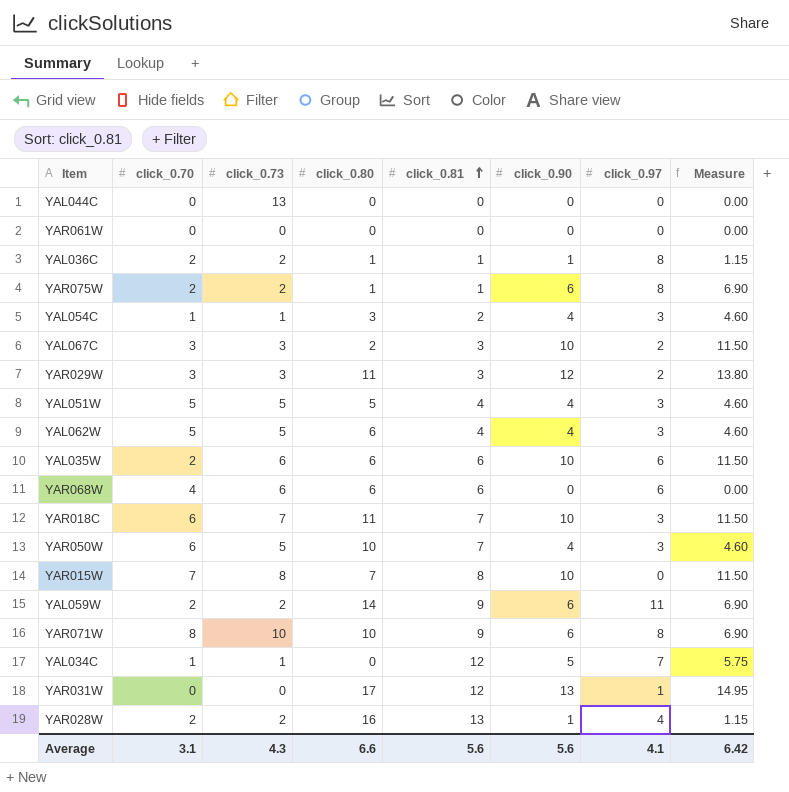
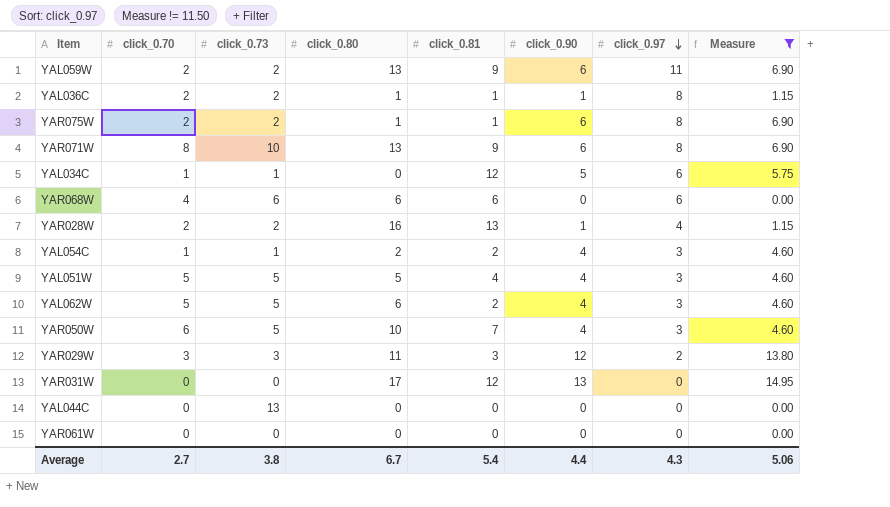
filter: none -> Measure != 11.50
row order: click_0.81 ascending -> click_0.97 descending
YAL059W | click_0.80: 14 -> 13
YAR071W | click_0.80: 10 -> 13
YAL034C | click_0.97: 7 -> 6
YAL054C | click_0.80: 3 -> 2
YAL062W | click_0.81: 4 -> 2
YAR031W | click_0.97: 1 -> 0
Average | click_0.70: 3.1 -> 2.7
Average | click_0.73: 4.3 -> 3.8
Average | click_0.80: 6.6 -> 6.7
Average | click_0.81: 5.6 -> 5.4
Average | click_0.90: 5.6 -> 4.4
Average | click_0.97: 4.1 -> 4.3
Average | Measure: 6.42 -> 5.06

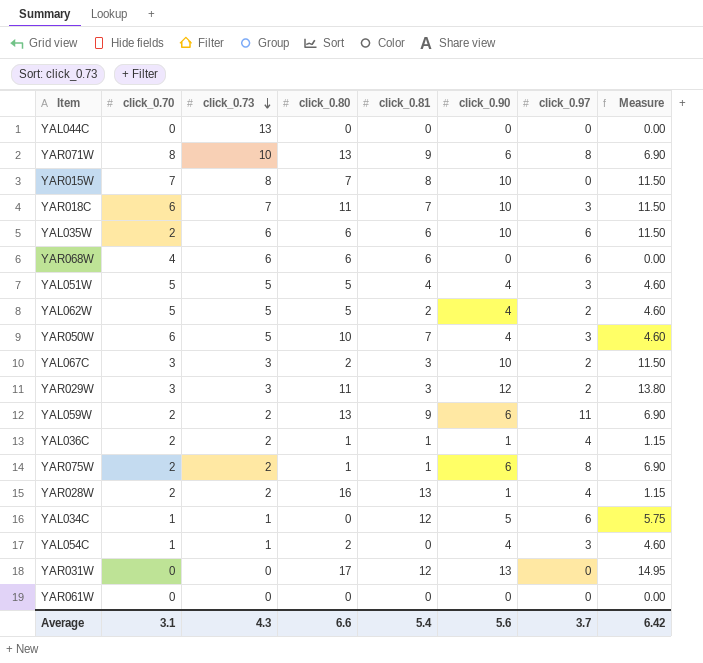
filter: Measure != 11.50 -> none
row order: click_0.97 descending -> click_0.73 descending
YAL062W | click_0.80: 6 -> 5
YAL062W | click_0.97: 3 -> 2
YAL036C | click_0.97: 8 -> 4
YAL054C | click_0.81: 2 -> 0
Average | click_0.70: 2.7 -> 3.1
Average | click_0.73: 3.8 -> 4.3
Average | click_0.80: 6.7 -> 6.6
Average | click_0.90: 4.4 -> 5.6
Average | click_0.97: 4.3 -> 3.7
Average | Measure: 5.06 -> 6.42

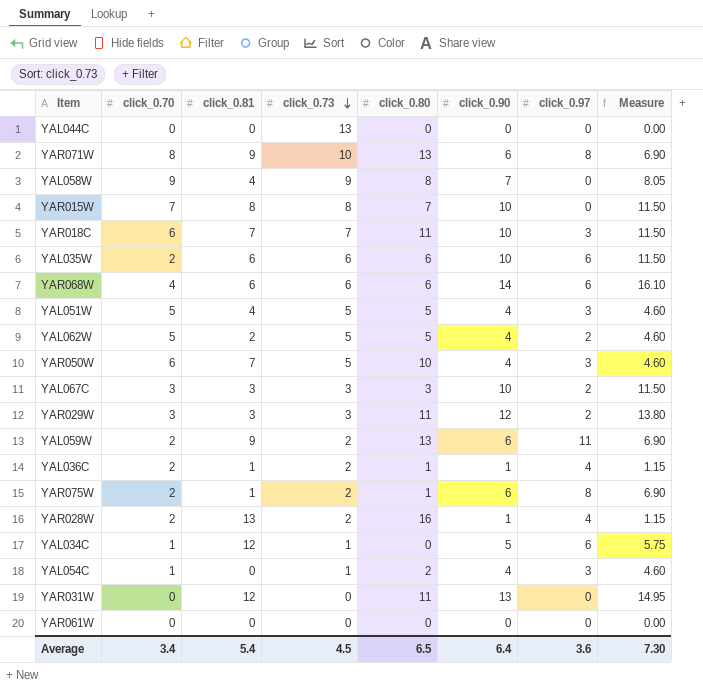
column click_0.81 | position: 5 -> 3
row YAL058W: none -> 9 | 4 | 9 | 8 | 7 | 0 | 8.05
YAR068W | click_0.90: 0 -> 14
YAR068W | Measure: 0.00 -> 16.10
YAL067C | click_0.80: 2 -> 3
YAR031W | click_0.80: 17 -> 11
Average | click_0.70: 3.1 -> 3.4
Average | click_0.73: 4.3 -> 4.5
Average | click_0.80: 6.6 -> 6.5
Average | click_0.90: 5.6 -> 6.4
Average | click_0.97: 3.7 -> 3.6
Average | Measure: 6.42 -> 7.30

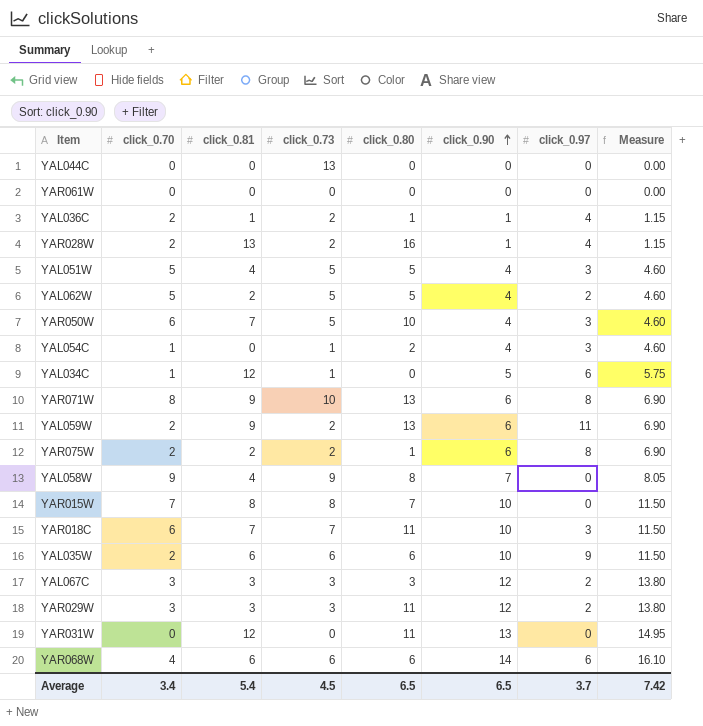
row order: click_0.73 descending -> click_0.90 ascending
YAR075W | click_0.81: 1 -> 2
YAL035W | click_0.97: 6 -> 9
YAL067C | click_0.90: 10 -> 12
YAL067C | Measure: 11.50 -> 13.80
Average | click_0.90: 6.4 -> 6.5
Average | click_0.97: 3.6 -> 3.7
Average | Measure: 7.30 -> 7.42

